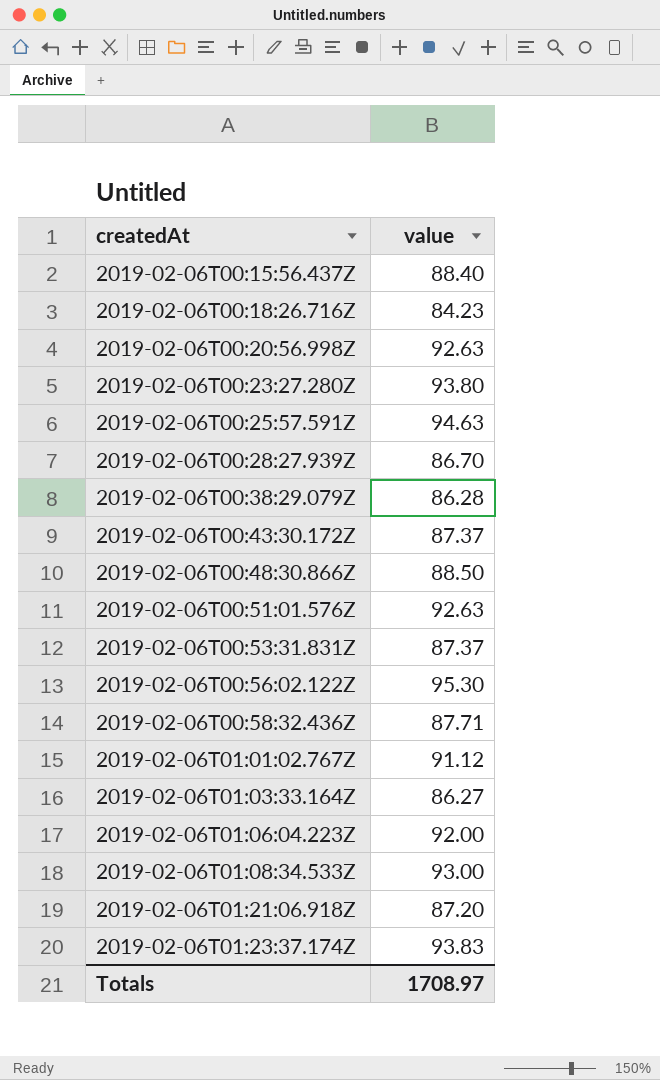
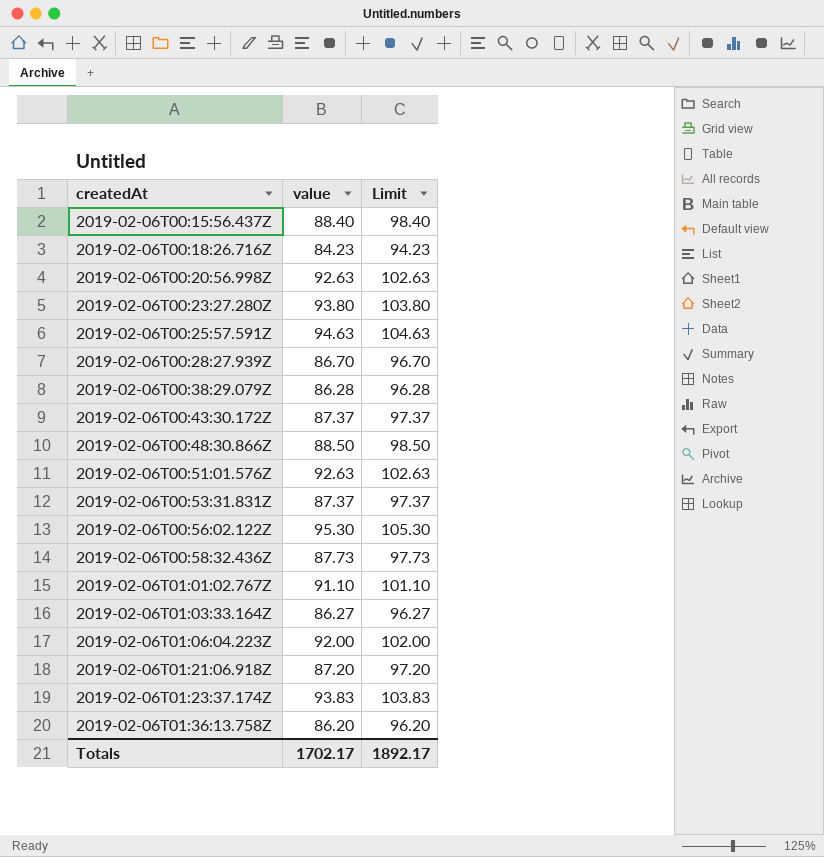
column Limit | formula: none -> [value] + 10
row 2019-02-06T01:08:34.533Z: 93.00 -> none
2019-02-06T00:58:32.436Z | value: 87.71 -> 87.73
2019-02-06T01:01:02.767Z | value: 91.12 -> 91.10
row 2019-02-06T01:36:13.758Z: none -> 86.20 | 96.20
Totals | value: 1708.97 -> 1702.17

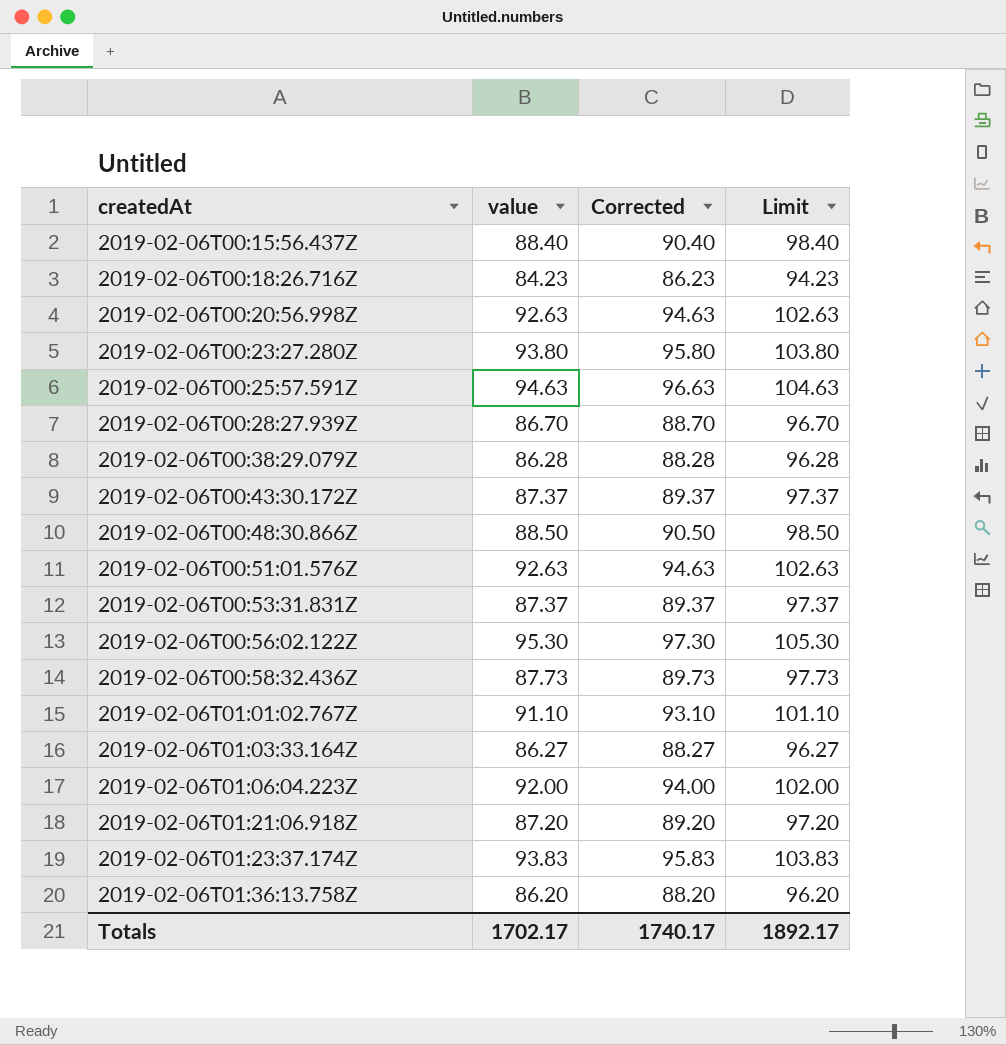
column Corrected | formula: none -> [value] + 2

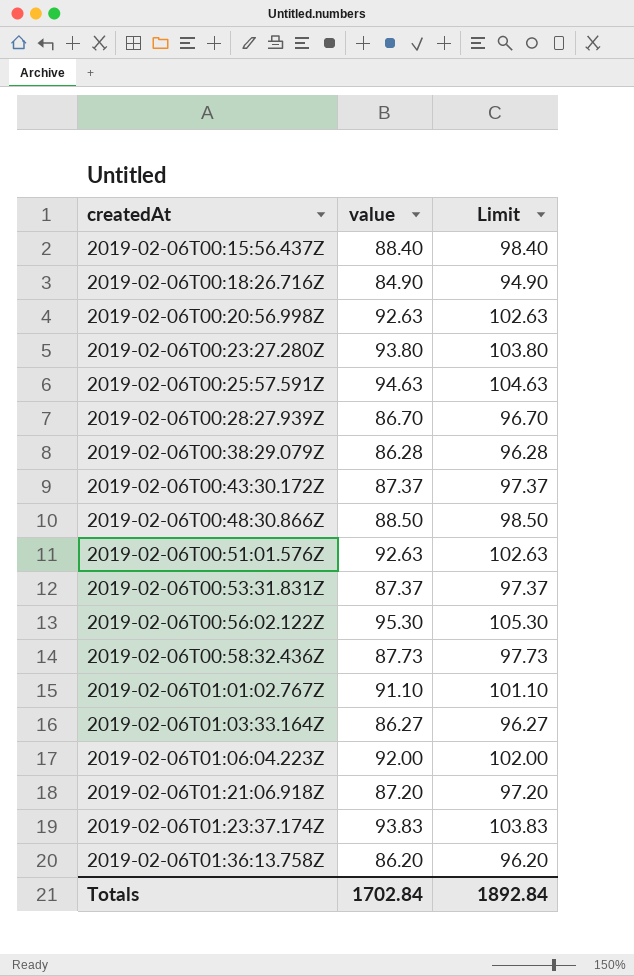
column Corrected | formula: [value] + 2 -> none
2019-02-06T00:18:26.716Z | value: 84.23 -> 84.90
2019-02-06T00:18:26.716Z | Limit: 94.23 -> 94.90
Totals | value: 1702.17 -> 1702.84
Totals | Limit: 1892.17 -> 1892.84

